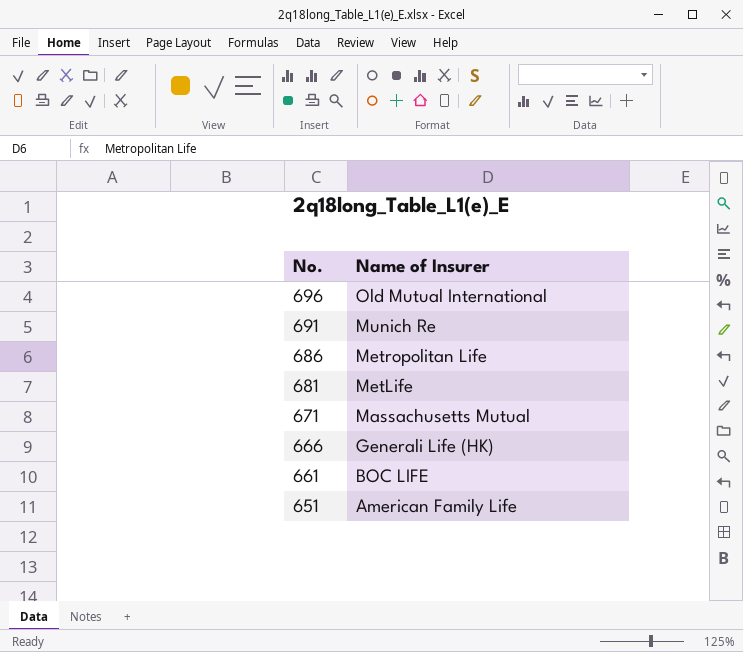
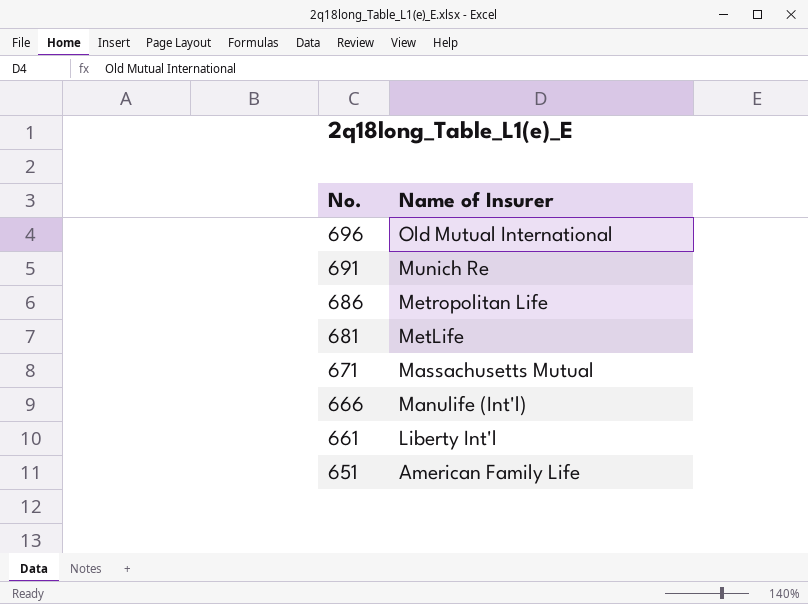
666 | Name of Insurer: Generali Life (HK) -> Manulife (Int'l)
661 | Name of Insurer: BOC LIFE -> Liberty Int'l

